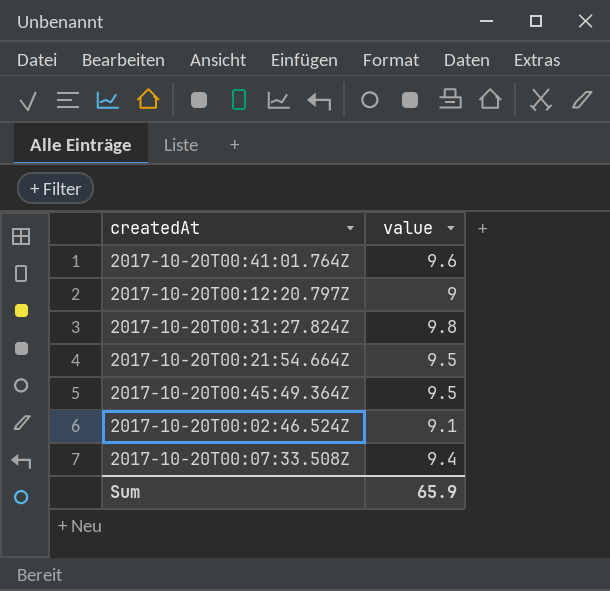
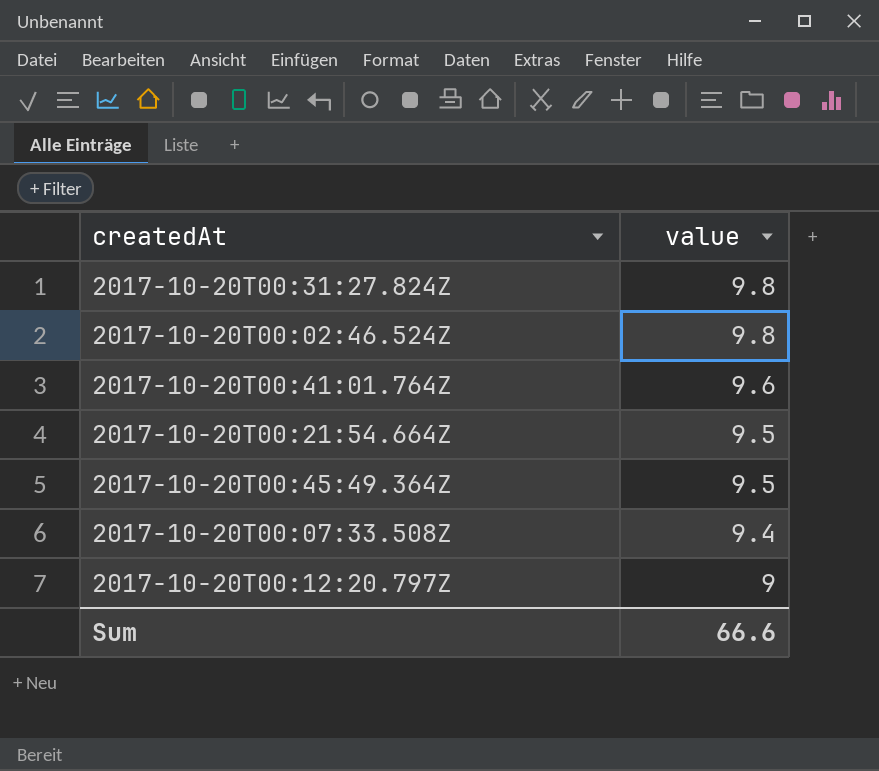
row order: none -> value descending
2017-10-20T00:02:46.524Z | value: 9.1 -> 9.8
Sum | value: 65.9 -> 66.6

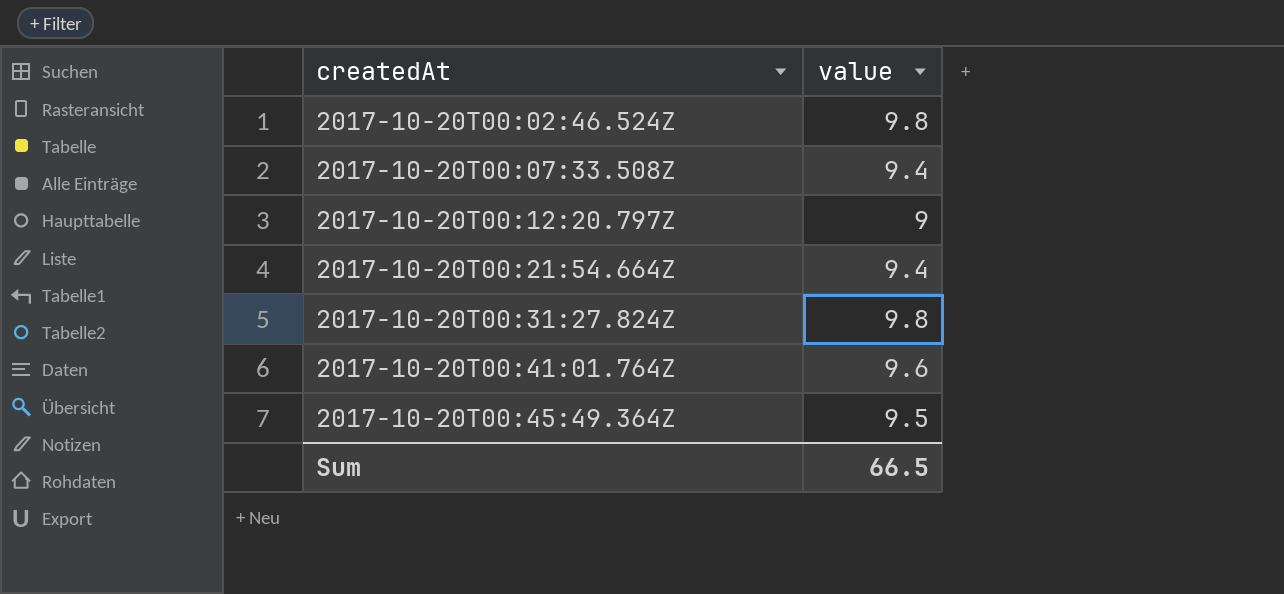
row order: value descending -> createdAt ascending
2017-10-20T00:21:54.664Z | value: 9.5 -> 9.4
Sum | value: 66.6 -> 66.5

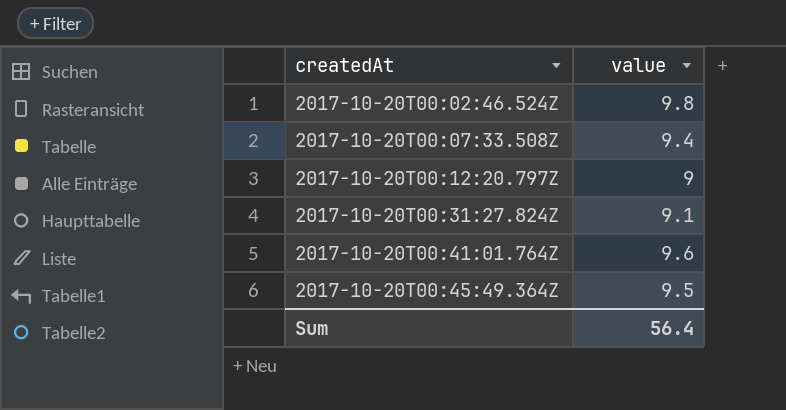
row 2017-10-20T00:21:54.664Z: 9.4 -> none
2017-10-20T00:31:27.824Z | value: 9.8 -> 9.1
Sum | value: 66.5 -> 56.4

